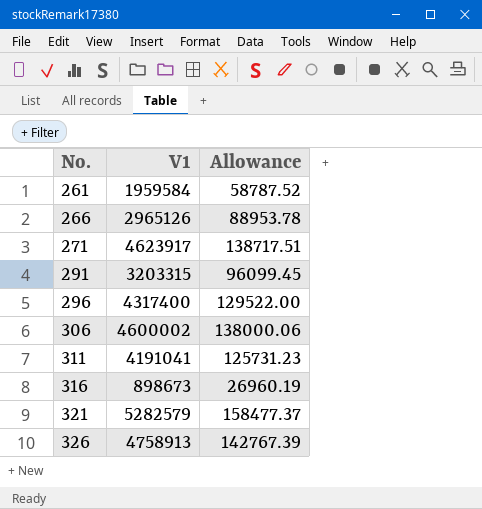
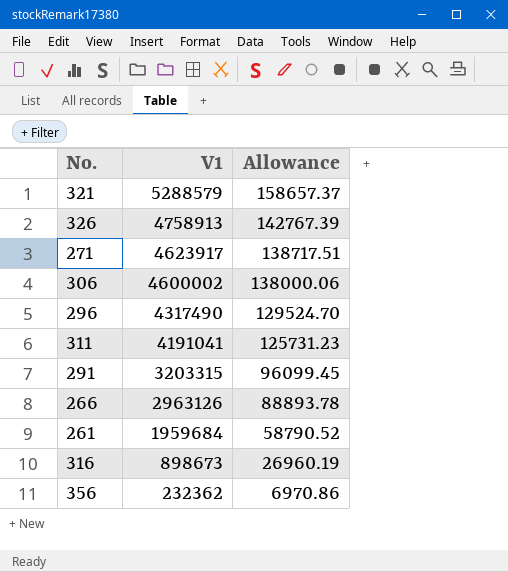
row order: No. ascending -> V1 descending
321 | V1: 5282579 -> 5288579
321 | Allowance: 158477.37 -> 158657.37
296 | V1: 4317400 -> 4317490
296 | Allowance: 129522.00 -> 129524.70
266 | V1: 2965126 -> 2963126
266 | Allowance: 88953.78 -> 88893.78
261 | V1: 1959584 -> 1959684
261 | Allowance: 58787.52 -> 58790.52
row 356: none -> 232362 | 6970.86

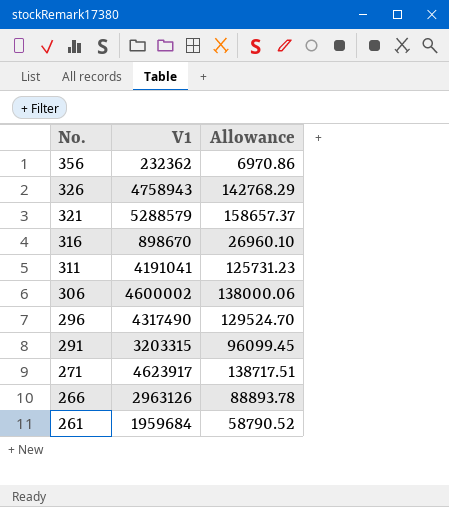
row order: V1 descending -> No. descending
326 | V1: 4758913 -> 4758943
326 | Allowance: 142767.39 -> 142768.29
316 | V1: 898673 -> 898670
316 | Allowance: 26960.19 -> 26960.10

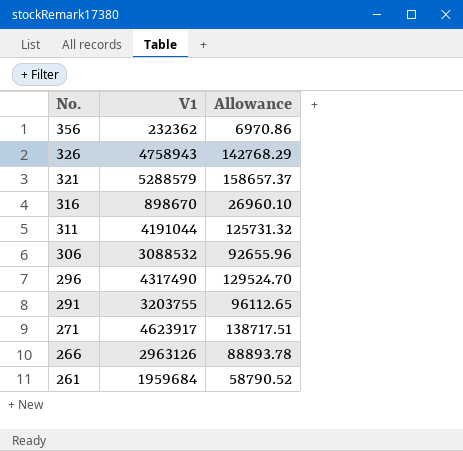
311 | V1: 4191041 -> 4191044
311 | Allowance: 125731.23 -> 125731.32
306 | V1: 4600002 -> 3088532
306 | Allowance: 138000.06 -> 92655.96
291 | V1: 3203315 -> 3203755
291 | Allowance: 96099.45 -> 96112.65

